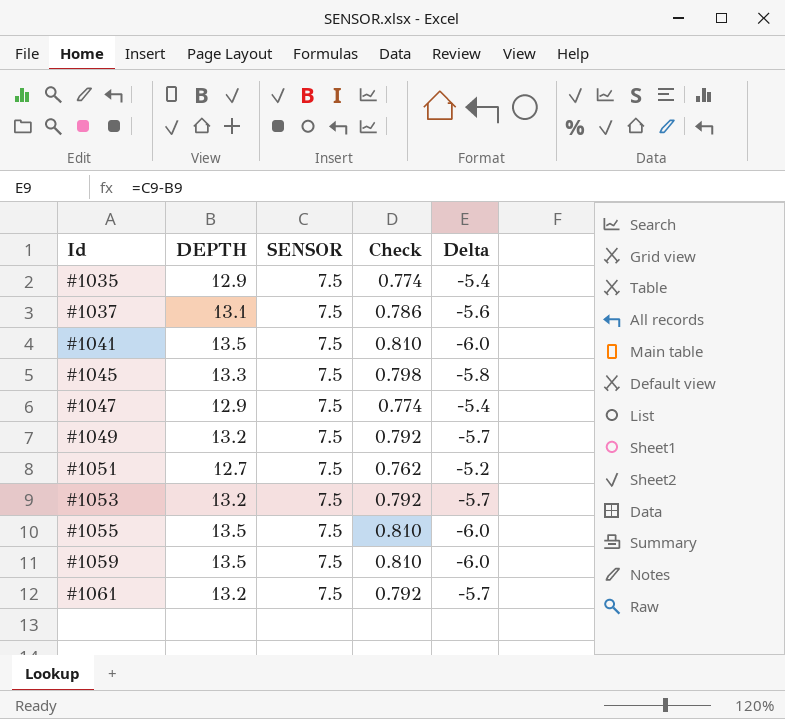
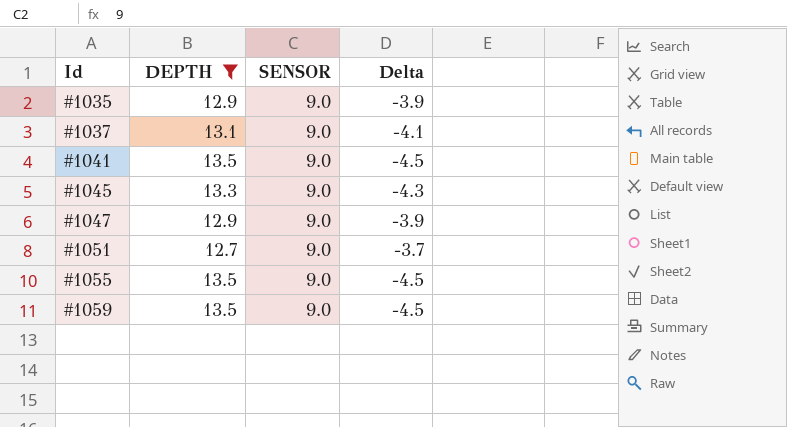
filter: none -> DEPTH != 13.2
column Check | formula: [DEPTH] * 0.06 -> none
#1035 | SENSOR: 7.5 -> 9.0
#1035 | Delta: -5.4 -> -3.9
#1037 | SENSOR: 7.5 -> 9.0
#1037 | Delta: -5.6 -> -4.1
#1041 | SENSOR: 7.5 -> 9.0
#1041 | Delta: -6.0 -> -4.5
#1045 | SENSOR: 7.5 -> 9.0
#1045 | Delta: -5.8 -> -4.3
#1047 | SENSOR: 7.5 -> 9.0
#1047 | Delta: -5.4 -> -3.9
#1051 | SENSOR: 7.5 -> 9.0
#1051 | Delta: -5.2 -> -3.7
#1055 | SENSOR: 7.5 -> 9.0
#1055 | Delta: -6.0 -> -4.5
#1059 | SENSOR: 7.5 -> 9.0
#1059 | Delta: -6.0 -> -4.5

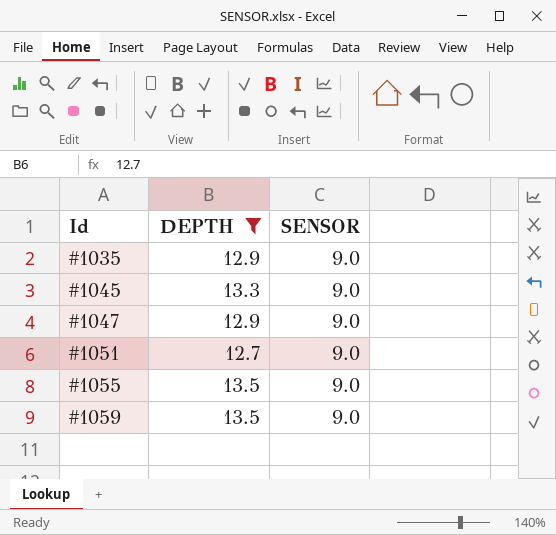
column Delta | formula: [SENSOR] - [DEPTH] -> none
row #1037: 13.1 | 9.0 | -4.1 -> none
row #1041: 13.5 | 9.0 | -4.5 -> none

